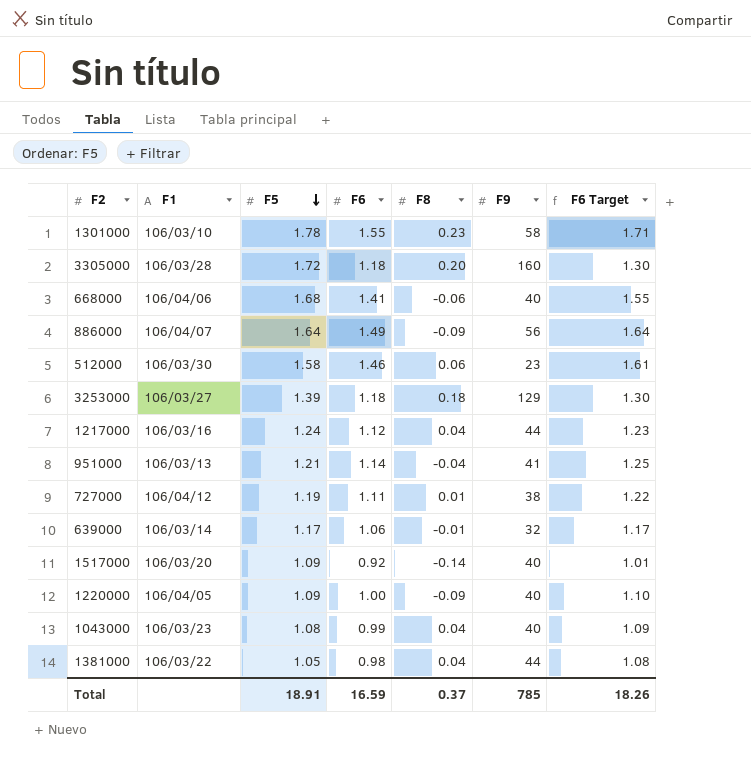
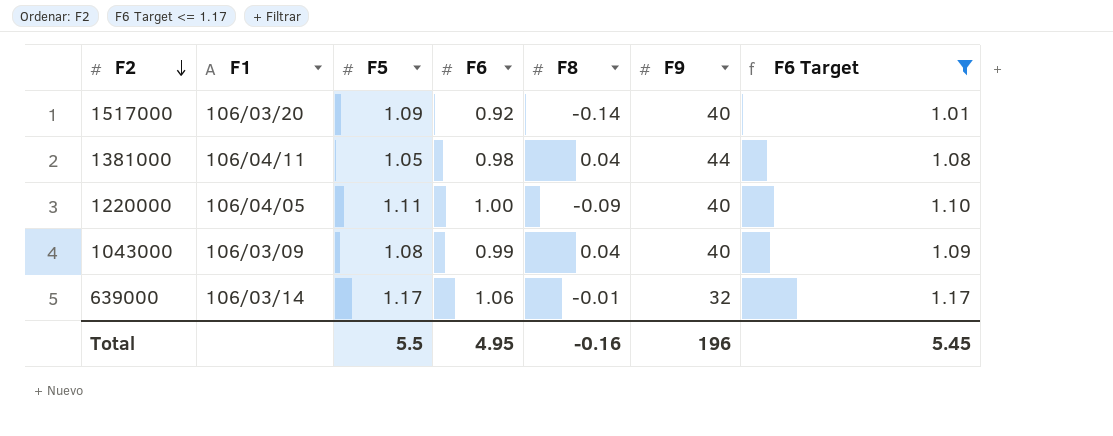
filter: none -> F6 Target <= 1.17
row order: F5 descending -> F2 descending
1381000 | F1: 106/03/22 -> 106/04/11
1220000 | F5: 1.09 -> 1.11
1043000 | F1: 106/03/23 -> 106/03/09
Total | F5: 18.91 -> 5.5
Total | F6: 16.59 -> 4.95
Total | F8: 0.37 -> -0.16
Total | F9: 785 -> 196
Total | F6 Target: 18.26 -> 5.45

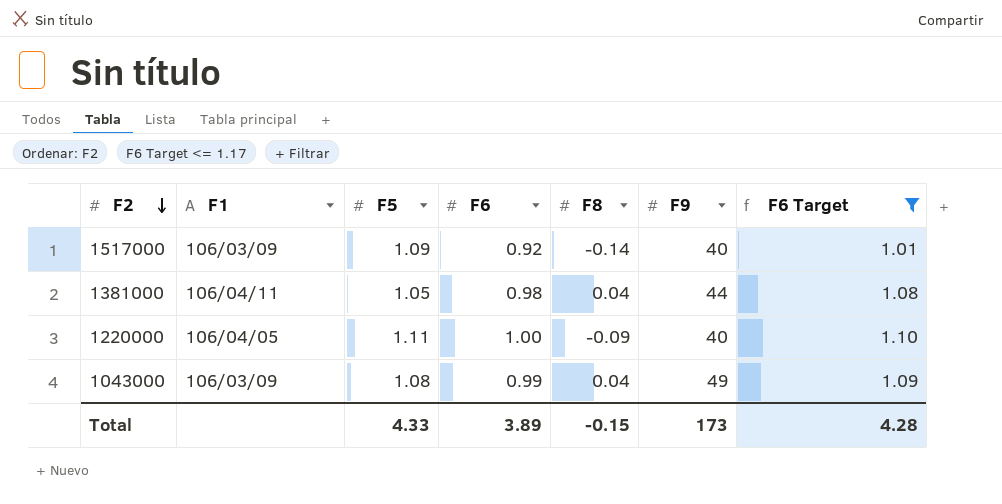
row 639000: 106/03/14 | 1.17 | 1.06 | -0.01 | 32 | 1.17 -> none
1517000 | F1: 106/03/20 -> 106/03/09
1043000 | F9: 40 -> 49
Total | F5: 5.5 -> 4.33
Total | F6: 4.95 -> 3.89
Total | F8: -0.16 -> -0.15
Total | F9: 196 -> 173
Total | F6 Target: 5.45 -> 4.28

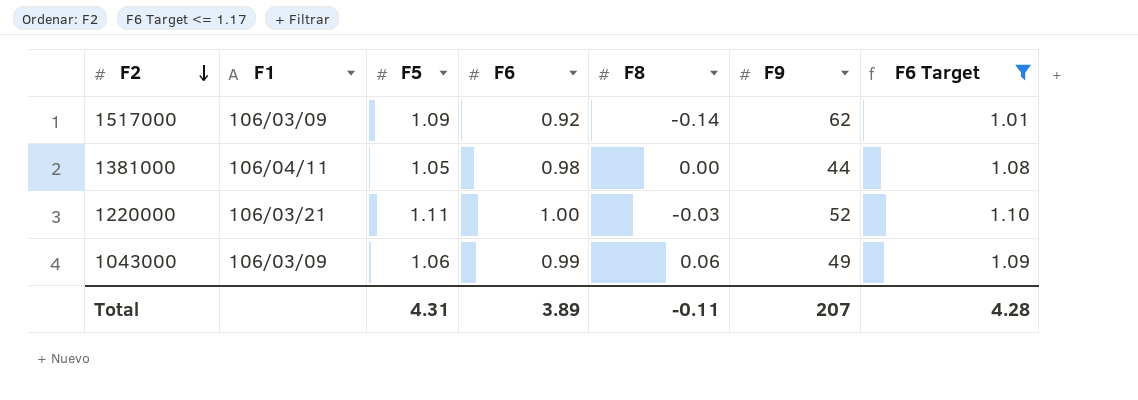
1517000 | F9: 40 -> 62
1381000 | F8: 0.04 -> 0.00
1220000 | F1: 106/04/05 -> 106/03/21
1220000 | F8: -0.09 -> -0.03
1220000 | F9: 40 -> 52
1043000 | F5: 1.08 -> 1.06
1043000 | F8: 0.04 -> 0.06
Total | F5: 4.33 -> 4.31
Total | F8: -0.15 -> -0.11
Total | F9: 173 -> 207

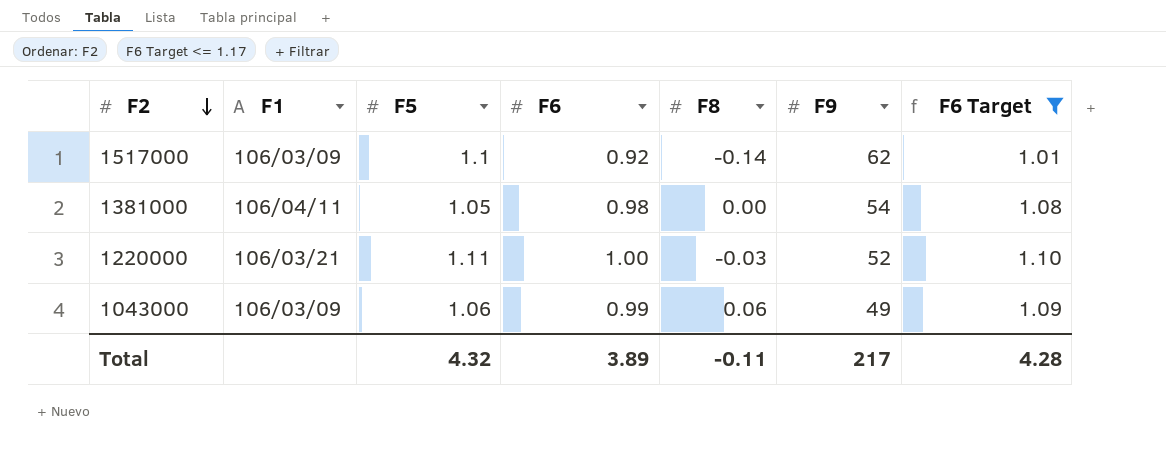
1517000 | F5: 1.09 -> 1.1
1381000 | F9: 44 -> 54
Total | F5: 4.31 -> 4.32
Total | F9: 207 -> 217

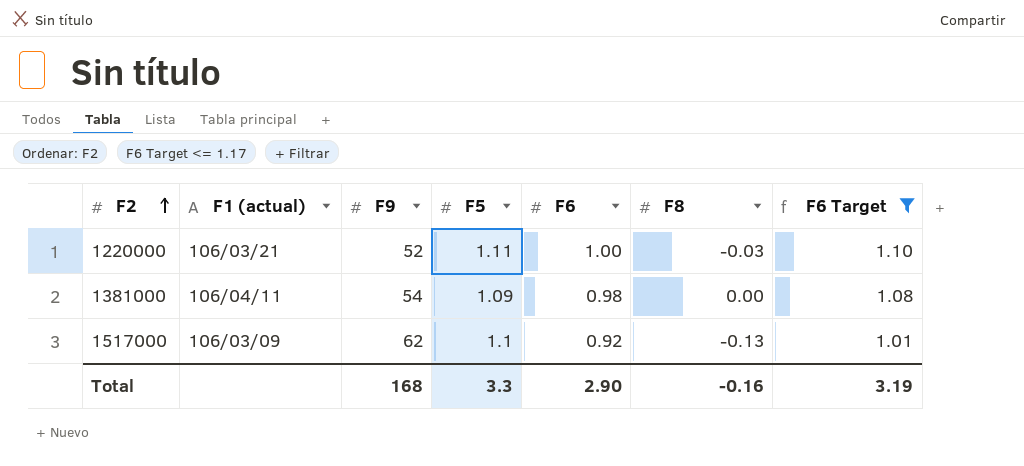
row order: F2 descending -> F2 ascending
column name: F1 -> F1 (actual)
column F9 | position: 6 -> 3
row 1043000: 106/03/09 | 1.06 | 0.99 | 0.06 | 49 | 1.09 -> none
1381000 | F5: 1.05 -> 1.09
1517000 | F8: -0.14 -> -0.13
Total | F9: 217 -> 168
Total | F5: 4.32 -> 3.3
Total | F6: 3.89 -> 2.90
Total | F8: -0.11 -> -0.16
Total | F6 Target: 4.28 -> 3.19

